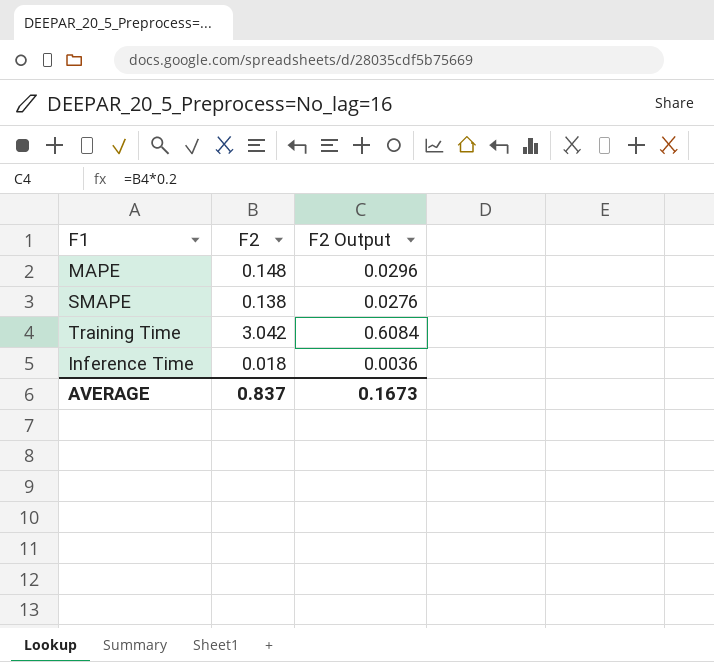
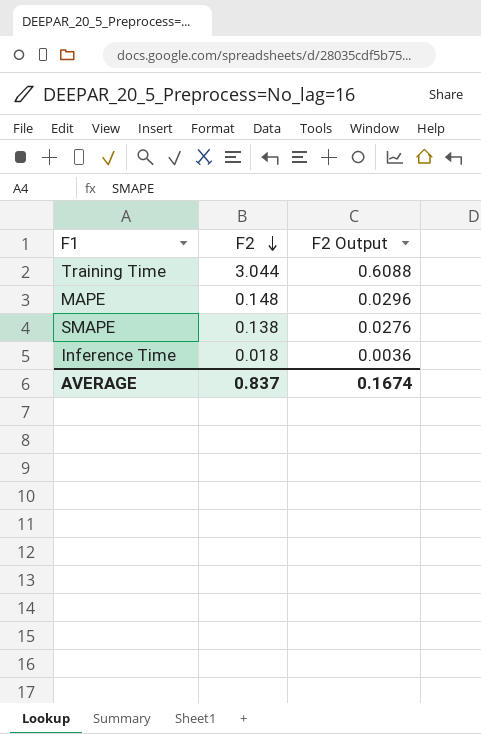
row order: none -> F2 descending
Training Time | F2: 3.042 -> 3.044
Training Time | F2 Output: 0.6084 -> 0.6088
AVERAGE | F2 Output: 0.1673 -> 0.1674

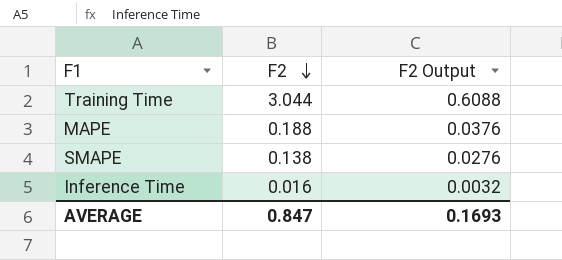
MAPE | F2: 0.148 -> 0.188
MAPE | F2 Output: 0.0296 -> 0.0376
Inference Time | F2: 0.018 -> 0.016
Inference Time | F2 Output: 0.0036 -> 0.0032
AVERAGE | F2: 0.837 -> 0.847
AVERAGE | F2 Output: 0.1674 -> 0.1693

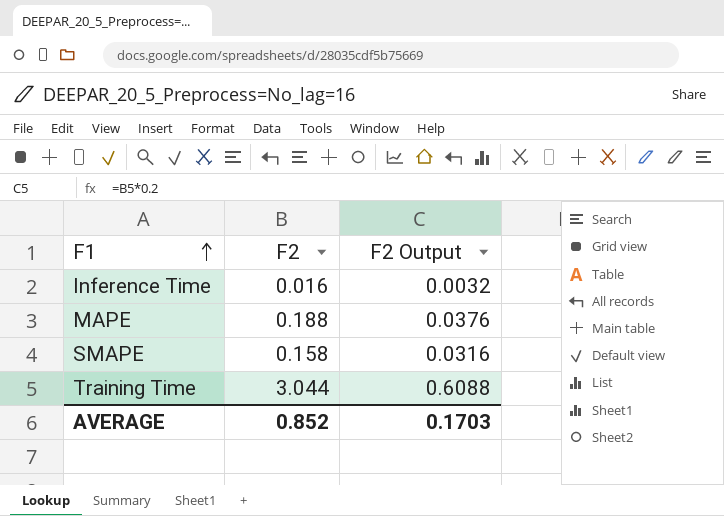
row order: F2 descending -> F1 ascending
SMAPE | F2: 0.138 -> 0.158
SMAPE | F2 Output: 0.0276 -> 0.0316
AVERAGE | F2: 0.847 -> 0.852
AVERAGE | F2 Output: 0.1693 -> 0.1703

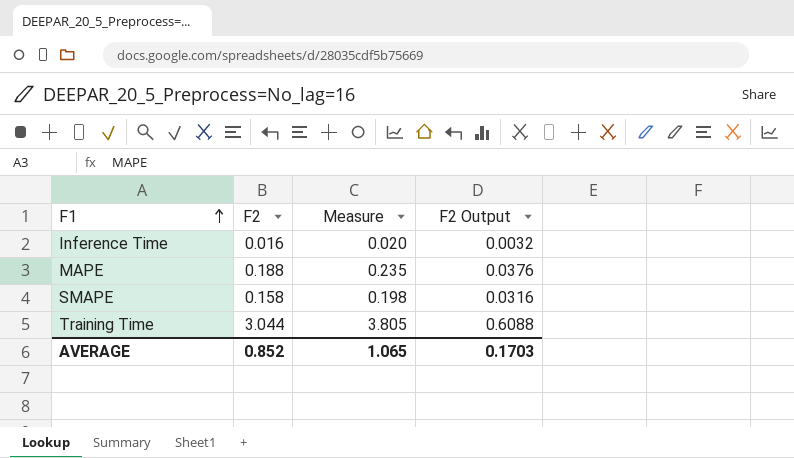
column Measure | formula: none -> [F2] * 1.25

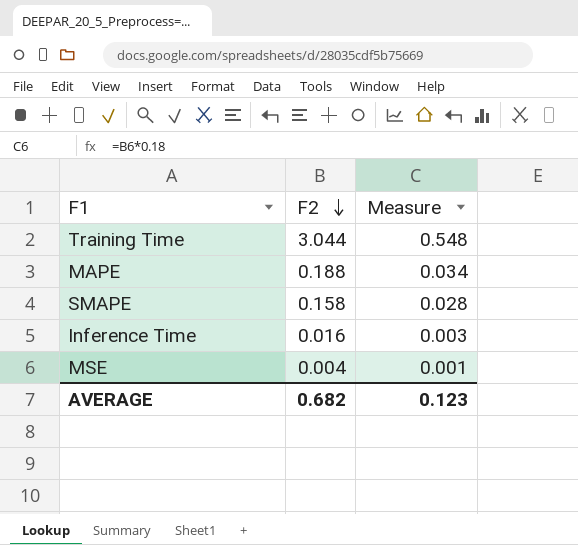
row order: F1 ascending -> F2 descending
column F2 Output | formula: [F2] * 0.2 -> none
column Measure | formula: [F2] * 1.25 -> [F2] * 0.18
row MSE: none -> 0.004 | 0.001
AVERAGE | F2: 0.852 -> 0.682
AVERAGE | Measure: 1.065 -> 0.123

